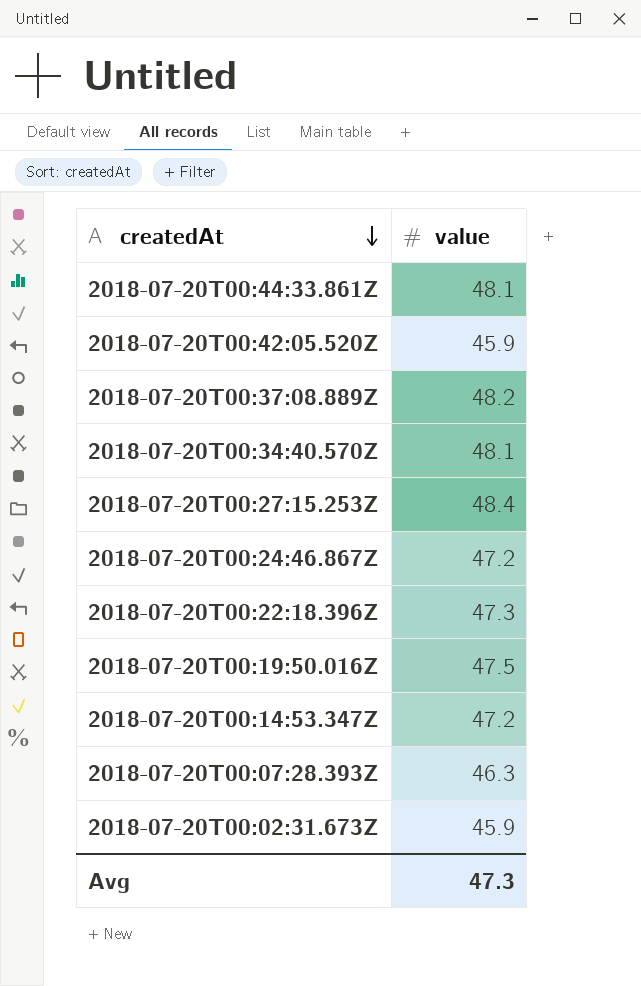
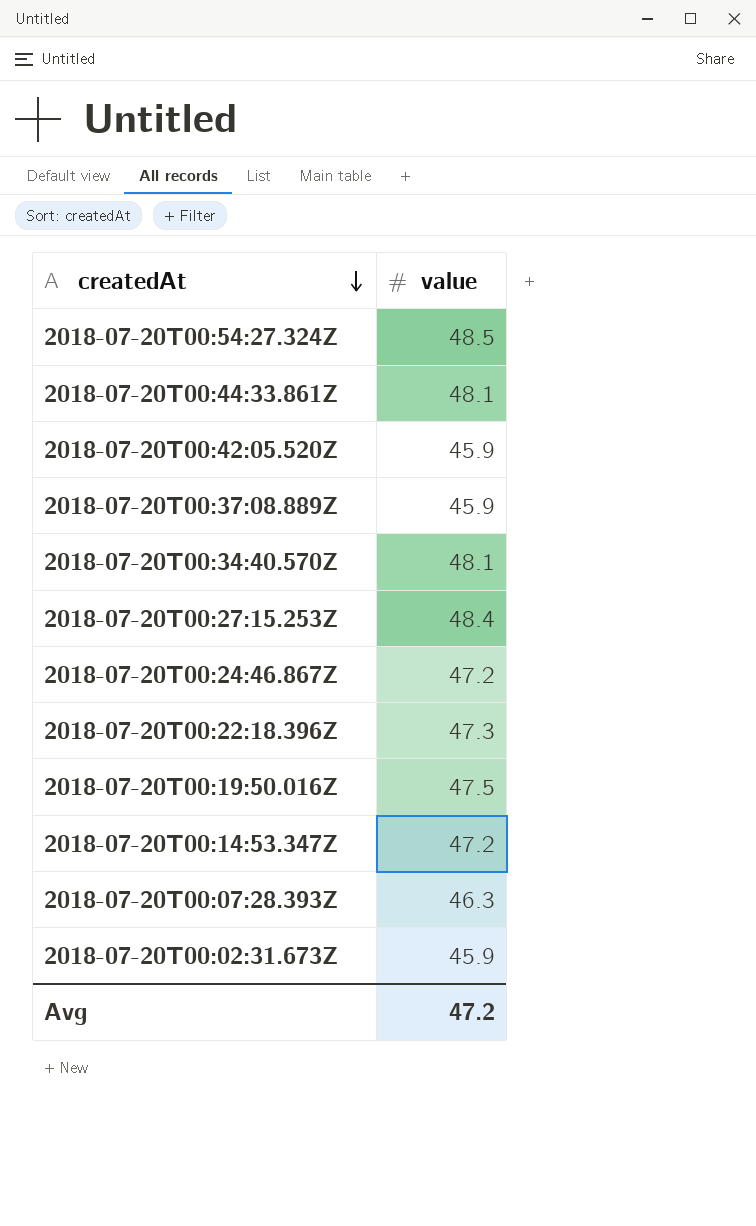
row 2018-07-20T00:54:27.324Z: none -> 48.5
2018-07-20T00:37:08.889Z | value: 48.2 -> 45.9
Avg | value: 47.3 -> 47.2

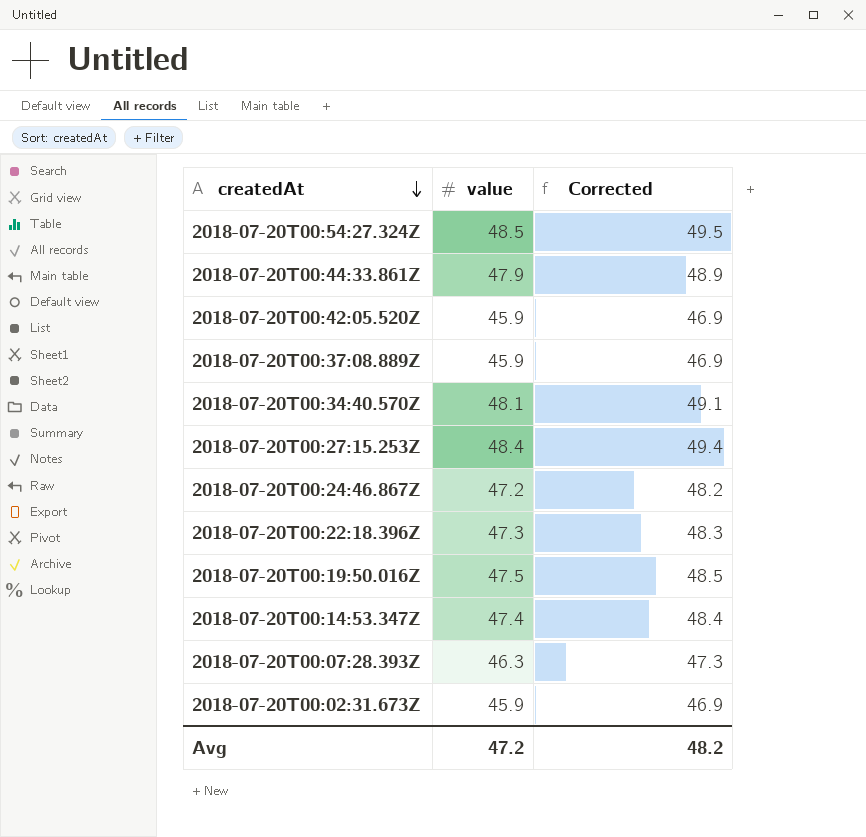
column Corrected | formula: none -> [value] + 1
2018-07-20T00:44:33.861Z | value: 48.1 -> 47.9
2018-07-20T00:14:53.347Z | value: 47.2 -> 47.4

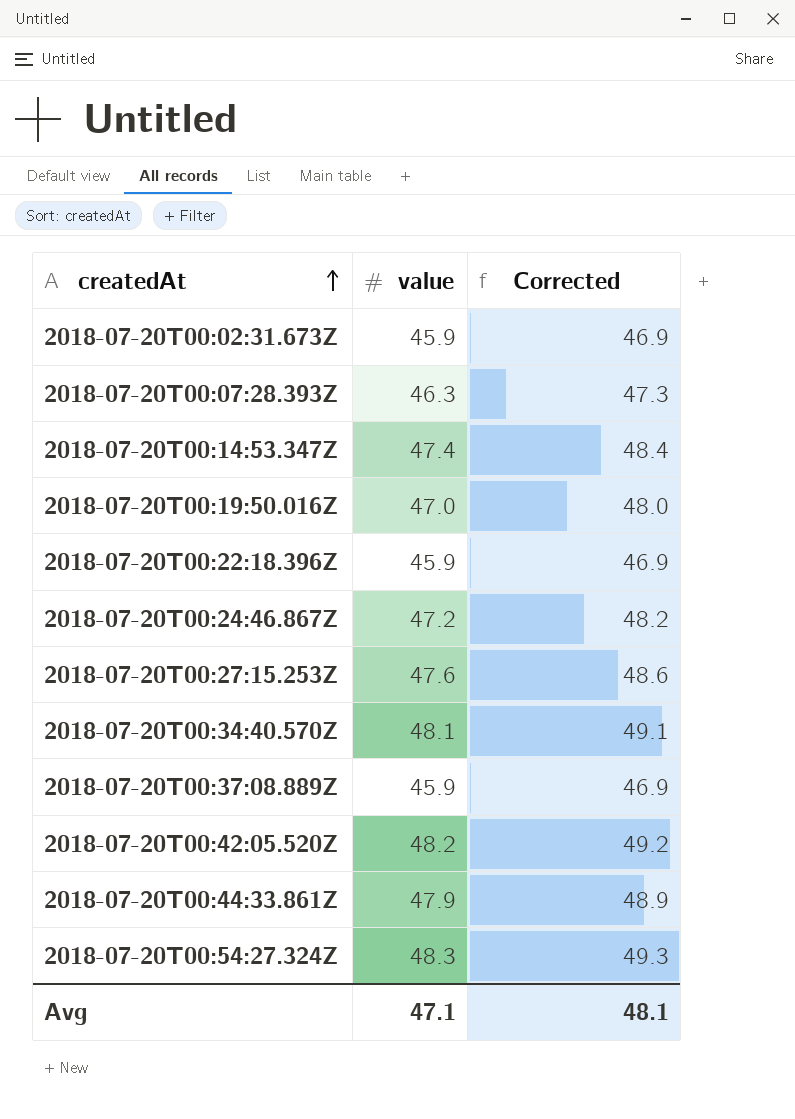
row order: createdAt descending -> createdAt ascending
2018-07-20T00:19:50.016Z | value: 47.5 -> 47.0
2018-07-20T00:19:50.016Z | Corrected: 48.5 -> 48.0
2018-07-20T00:22:18.396Z | value: 47.3 -> 45.9
2018-07-20T00:22:18.396Z | Corrected: 48.3 -> 46.9
2018-07-20T00:27:15.253Z | value: 48.4 -> 47.6
2018-07-20T00:27:15.253Z | Corrected: 49.4 -> 48.6
2018-07-20T00:42:05.520Z | value: 45.9 -> 48.2
2018-07-20T00:42:05.520Z | Corrected: 46.9 -> 49.2
2018-07-20T00:54:27.324Z | value: 48.5 -> 48.3
2018-07-20T00:54:27.324Z | Corrected: 49.5 -> 49.3
Avg | value: 47.2 -> 47.1
Avg | Corrected: 48.2 -> 48.1

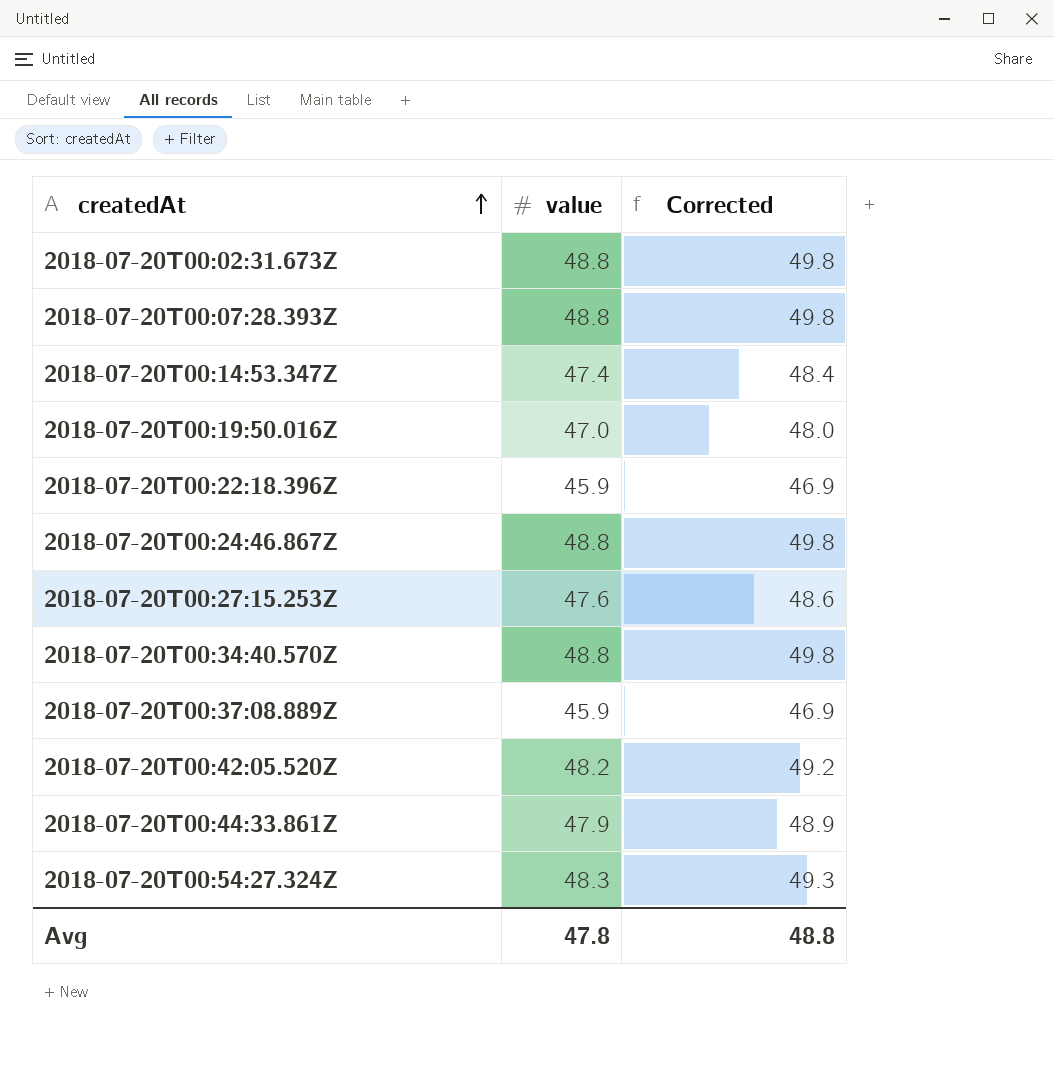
2018-07-20T00:02:31.673Z | value: 45.9 -> 48.8
2018-07-20T00:02:31.673Z | Corrected: 46.9 -> 49.8
2018-07-20T00:07:28.393Z | value: 46.3 -> 48.8
2018-07-20T00:07:28.393Z | Corrected: 47.3 -> 49.8
2018-07-20T00:24:46.867Z | value: 47.2 -> 48.8
2018-07-20T00:24:46.867Z | Corrected: 48.2 -> 49.8
2018-07-20T00:34:40.570Z | value: 48.1 -> 48.8
2018-07-20T00:34:40.570Z | Corrected: 49.1 -> 49.8
Avg | value: 47.1 -> 47.8
Avg | Corrected: 48.1 -> 48.8

